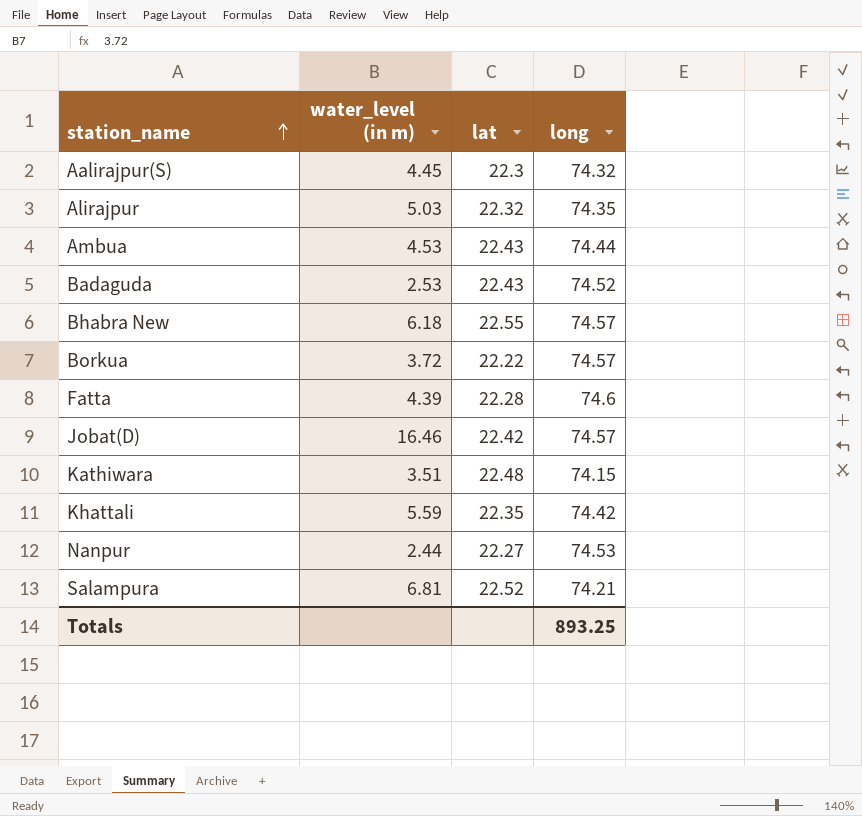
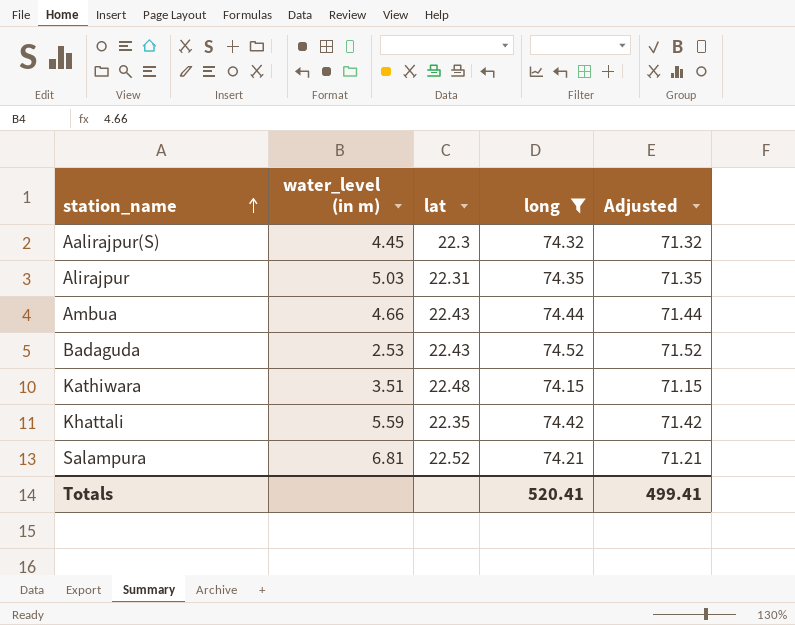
filter: none -> long <= 74.52
column Adjusted | formula: none -> [long] - 3
Alirajpur | lat: 22.32 -> 22.31
Ambua | water_level (in m): 4.53 -> 4.66
Totals | long: 893.25 -> 520.41

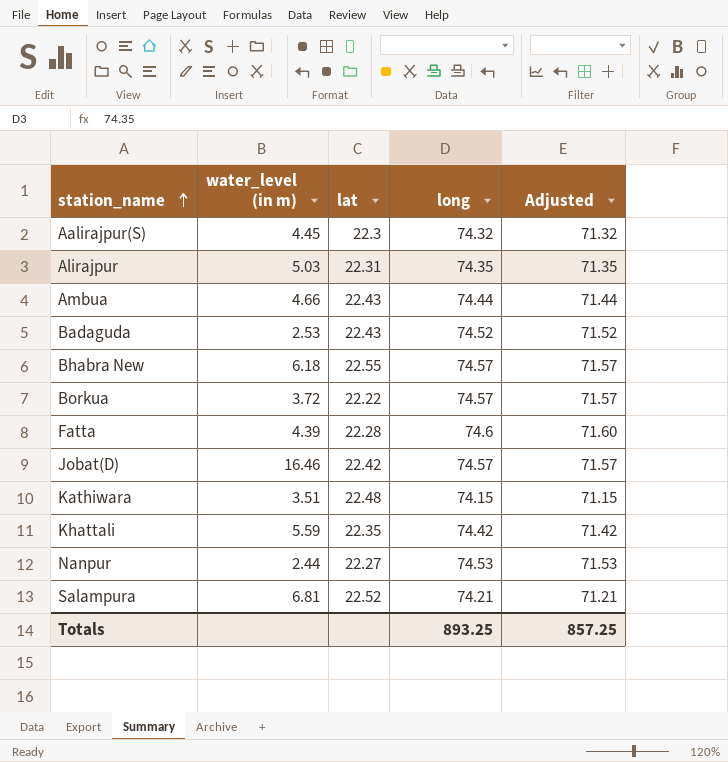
filter: long <= 74.52 -> none
Totals | long: 520.41 -> 893.25
Totals | Adjusted: 499.41 -> 857.25

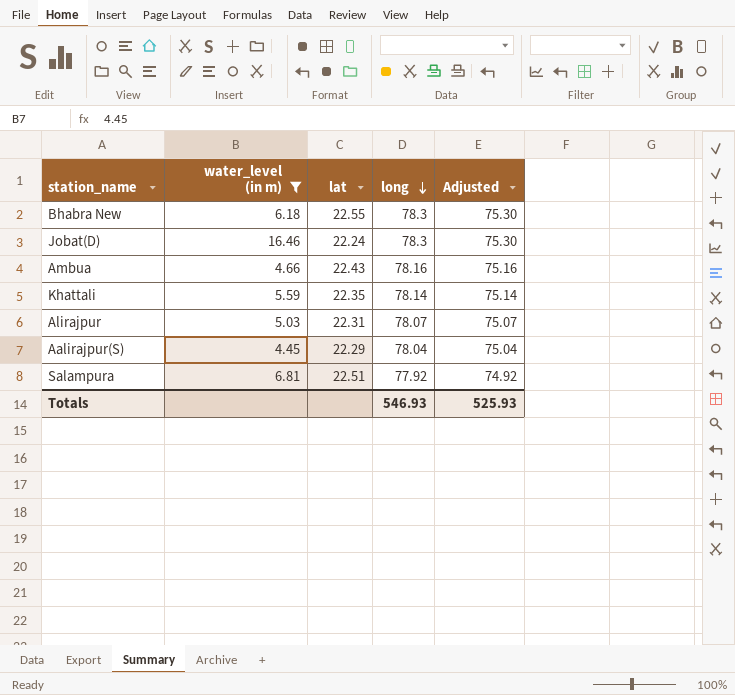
filter: none -> water_level (in m) >= 4.45
row order: station_name ascending -> long descending
Bhabra New | long: 74.57 -> 78.3
Bhabra New | Adjusted: 71.57 -> 75.30
Jobat(D) | lat: 22.42 -> 22.24
Jobat(D) | long: 74.57 -> 78.3
Jobat(D) | Adjusted: 71.57 -> 75.30
Ambua | long: 74.44 -> 78.16
Ambua | Adjusted: 71.44 -> 75.16
Khattali | long: 74.42 -> 78.14
Khattali | Adjusted: 71.42 -> 75.14
Alirajpur | long: 74.35 -> 78.07
Alirajpur | Adjusted: 71.35 -> 75.07
Aalirajpur(S) | lat: 22.3 -> 22.29
Aalirajpur(S) | long: 74.32 -> 78.04
Aalirajpur(S) | Adjusted: 71.32 -> 75.04
Salampura | lat: 22.52 -> 22.51
Salampura | long: 74.21 -> 77.92
Salampura | Adjusted: 71.21 -> 74.92
Totals | long: 893.25 -> 546.93
Totals | Adjusted: 857.25 -> 525.93

